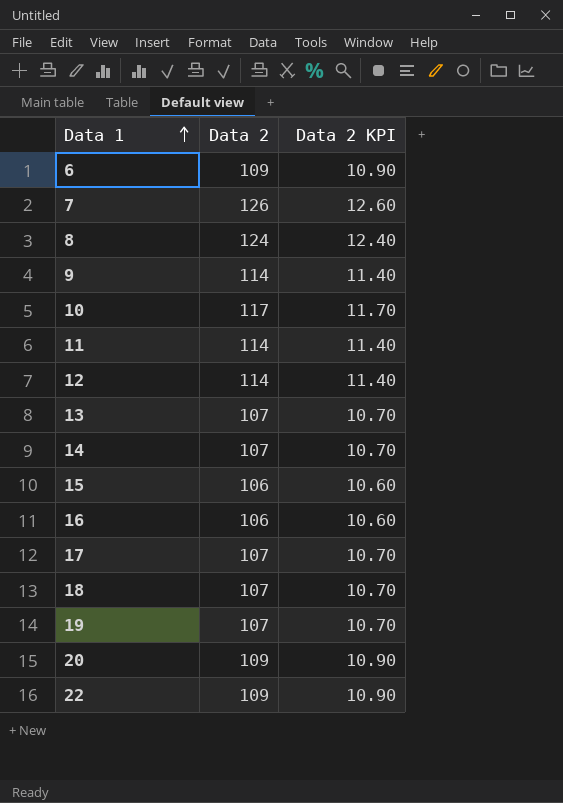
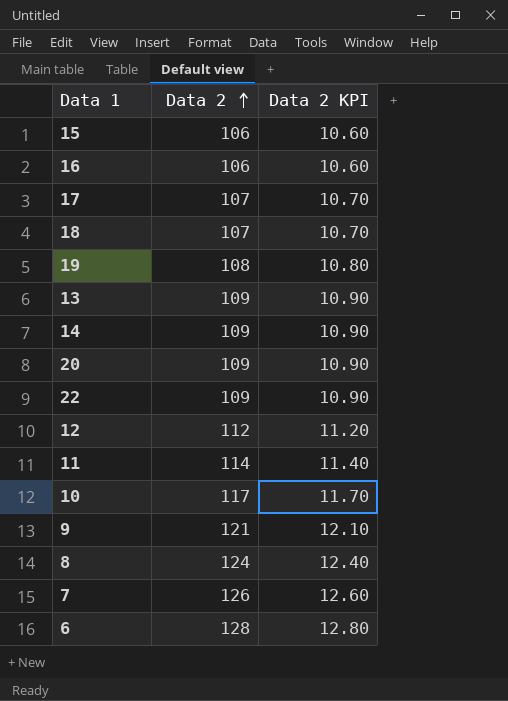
row order: Data 1 ascending -> Data 2 ascending
19 | Data 2: 107 -> 108
19 | Data 2 KPI: 10.70 -> 10.80
13 | Data 2: 107 -> 109
13 | Data 2 KPI: 10.70 -> 10.90
14 | Data 2: 107 -> 109
14 | Data 2 KPI: 10.70 -> 10.90
12 | Data 2: 114 -> 112
12 | Data 2 KPI: 11.40 -> 11.20
9 | Data 2: 114 -> 121
9 | Data 2 KPI: 11.40 -> 12.10
6 | Data 2: 109 -> 128
6 | Data 2 KPI: 10.90 -> 12.80

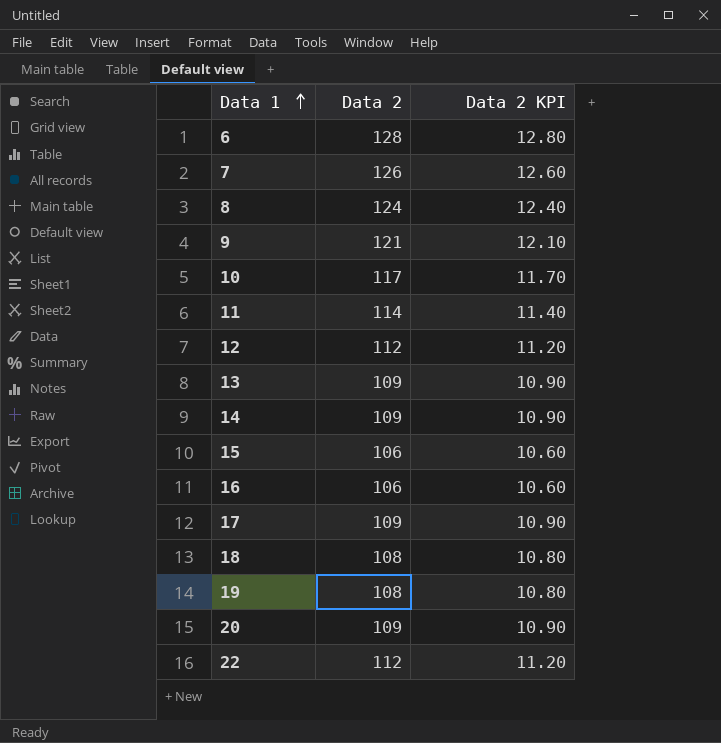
row order: Data 2 ascending -> Data 1 ascending
17 | Data 2: 107 -> 109
17 | Data 2 KPI: 10.70 -> 10.90
18 | Data 2: 107 -> 108
18 | Data 2 KPI: 10.70 -> 10.80
22 | Data 2: 109 -> 112
22 | Data 2 KPI: 10.90 -> 11.20

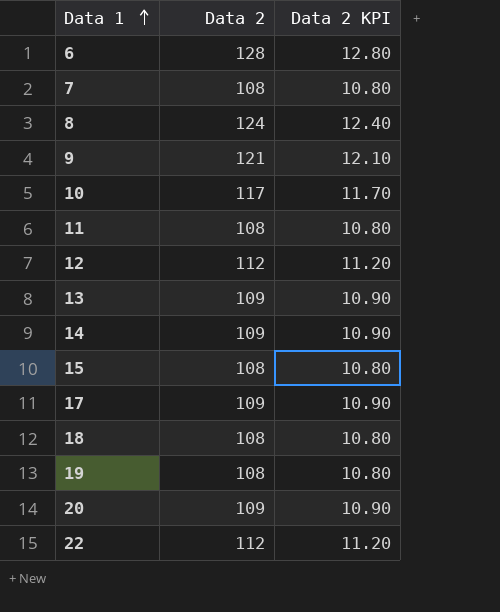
row 16: 106 | 10.60 -> none
7 | Data 2: 126 -> 108
7 | Data 2 KPI: 12.60 -> 10.80
11 | Data 2: 114 -> 108
11 | Data 2 KPI: 11.40 -> 10.80
15 | Data 2: 106 -> 108
15 | Data 2 KPI: 10.60 -> 10.80

